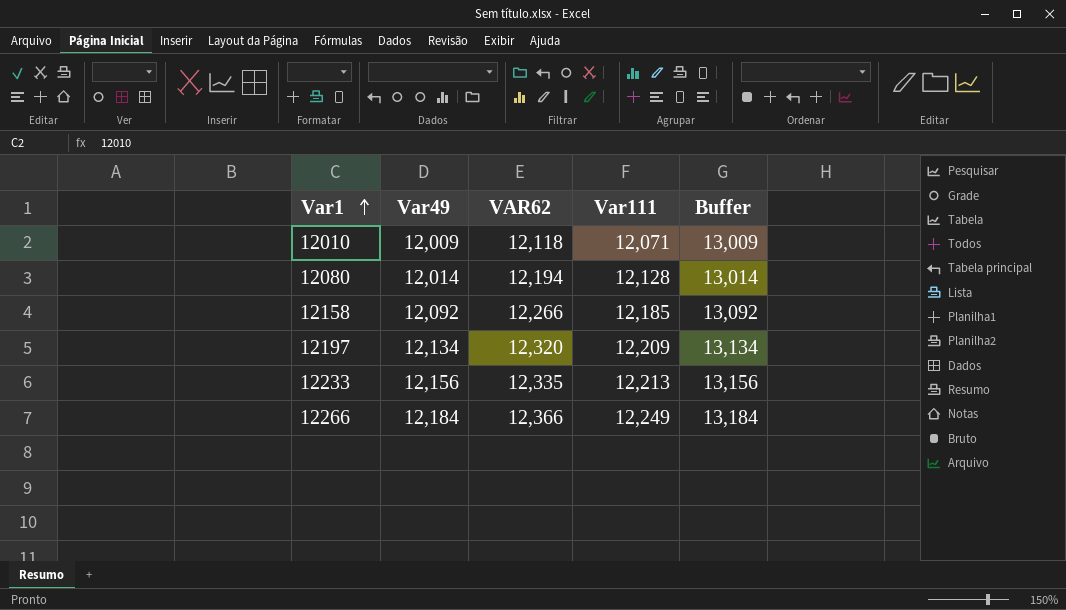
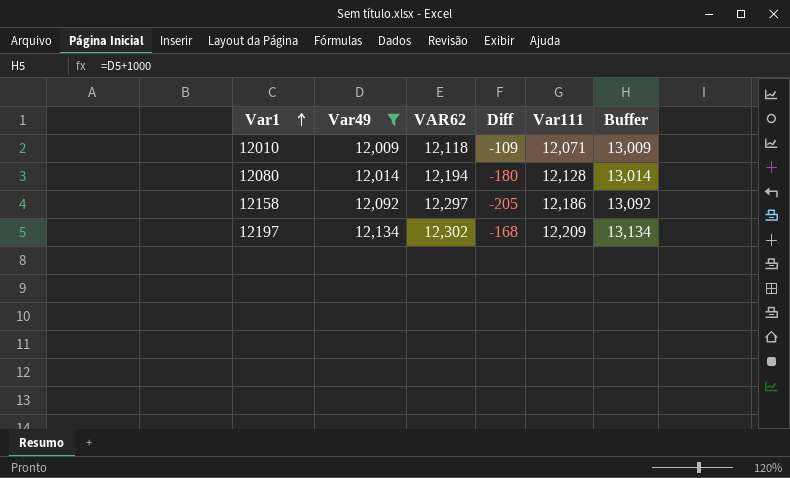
filter: none -> Var49 <= 12,134
column Diff | formula: none -> [Var49] - [VAR62]
12158 | VAR62: 12,266 -> 12,297
12158 | Var111: 12,185 -> 12,186
12197 | VAR62: 12,320 -> 12,302

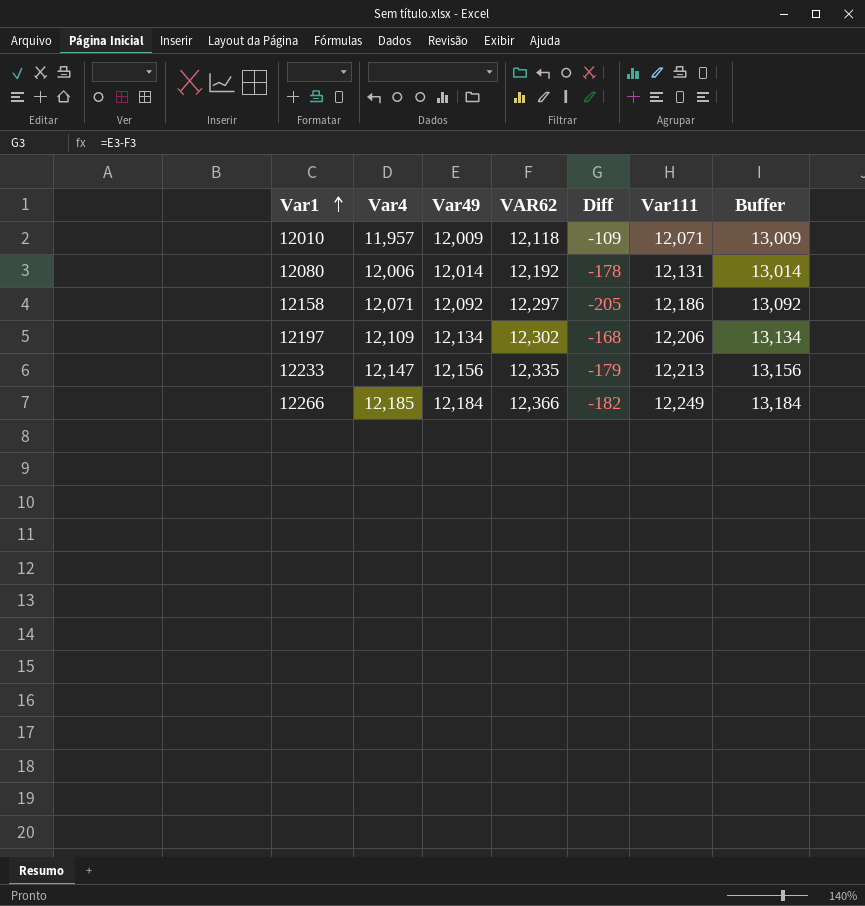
filter: Var49 <= 12,134 -> none
column Var4 | position: none -> 2
12080 | VAR62: 12,194 -> 12,192
12080 | Diff: -180 -> -178
12080 | Var111: 12,128 -> 12,131
12197 | Var111: 12,209 -> 12,206

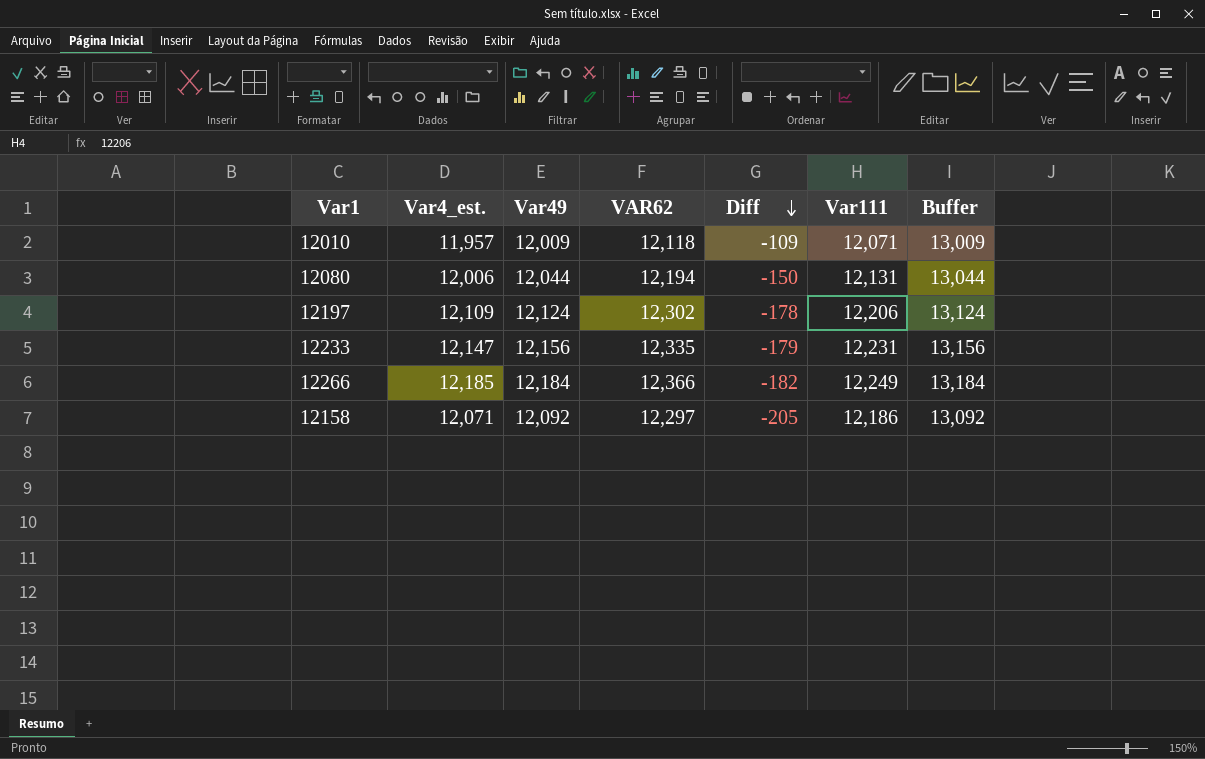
row order: Var1 ascending -> Diff descending
column name: Var4 -> Var4_est.
12080 | Var49: 12,014 -> 12,044
12080 | VAR62: 12,192 -> 12,194
12080 | Diff: -178 -> -150
12080 | Buffer: 13,014 -> 13,044
12197 | Var49: 12,134 -> 12,124
12197 | Diff: -168 -> -178
12197 | Buffer: 13,134 -> 13,124
12233 | Var111: 12,213 -> 12,231

